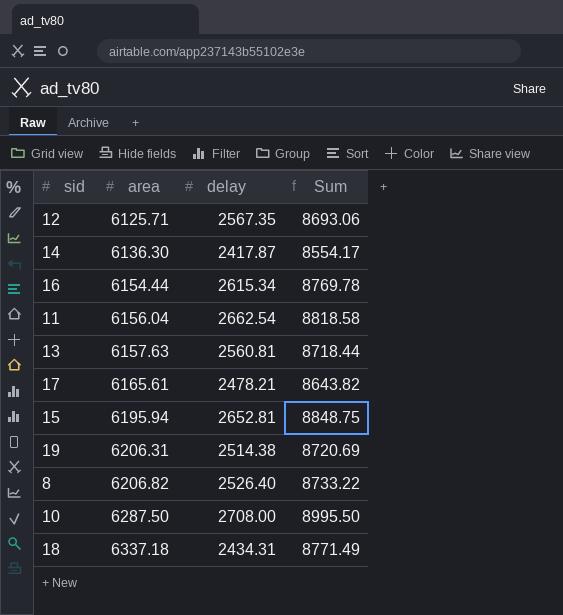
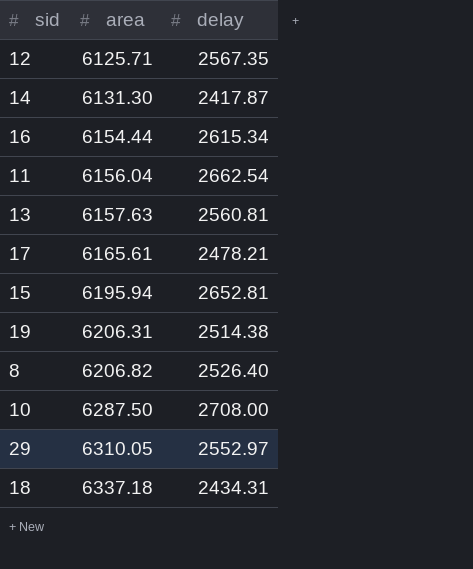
column Sum | formula: [area] + [delay] -> none
14 | area: 6136.30 -> 6131.30
row 29: none -> 6310.05 | 2552.97

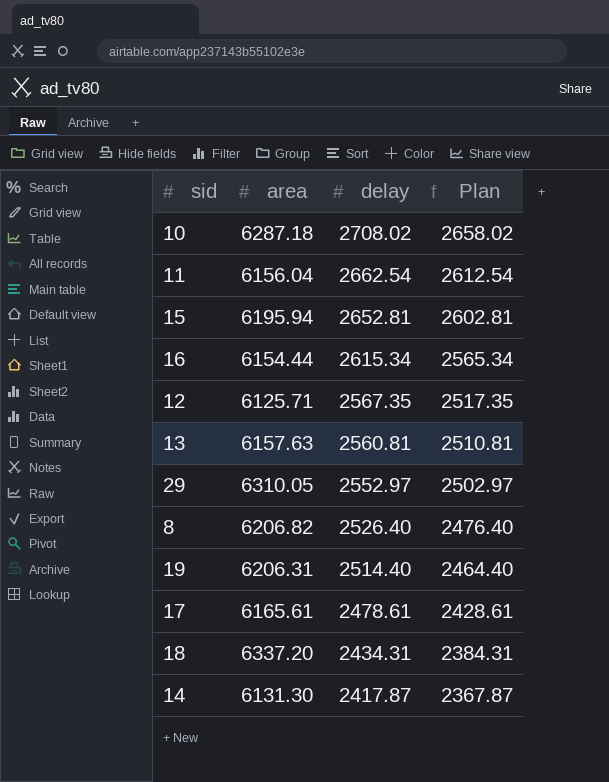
row order: area ascending -> delay descending
column Plan | formula: none -> [delay] - 50
10 | area: 6287.50 -> 6287.18
10 | delay: 2708.00 -> 2708.02
19 | delay: 2514.38 -> 2514.40
17 | delay: 2478.21 -> 2478.61
18 | area: 6337.18 -> 6337.20

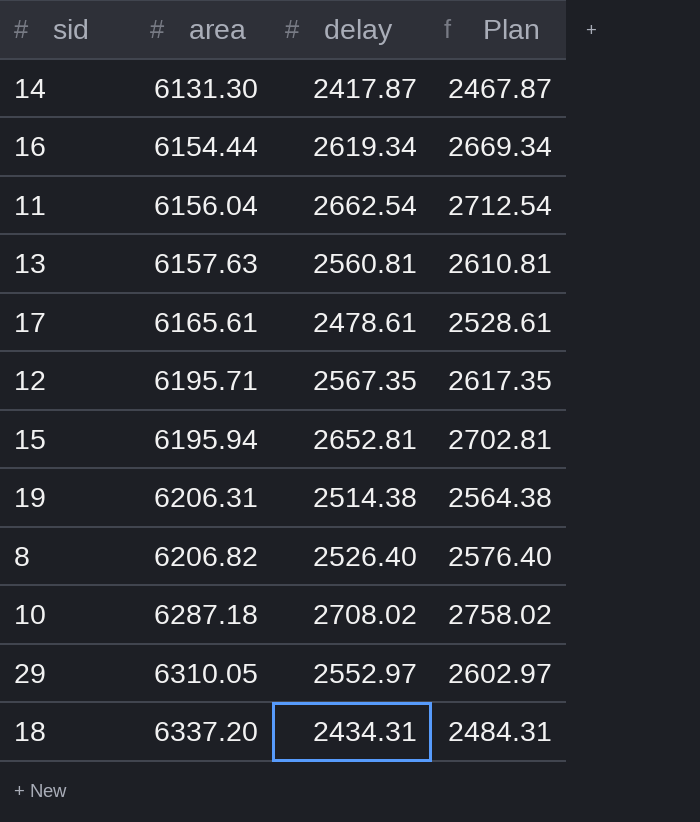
row order: delay descending -> area ascending
column Plan | formula: [delay] - 50 -> [delay] + 50
16 | delay: 2615.34 -> 2619.34
12 | area: 6125.71 -> 6195.71
19 | delay: 2514.40 -> 2514.38

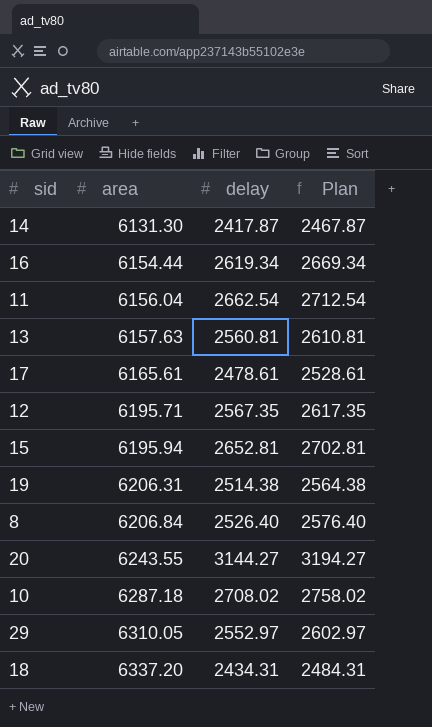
8 | area: 6206.82 -> 6206.84
row 20: none -> 6243.55 | 3144.27 | 3194.27

